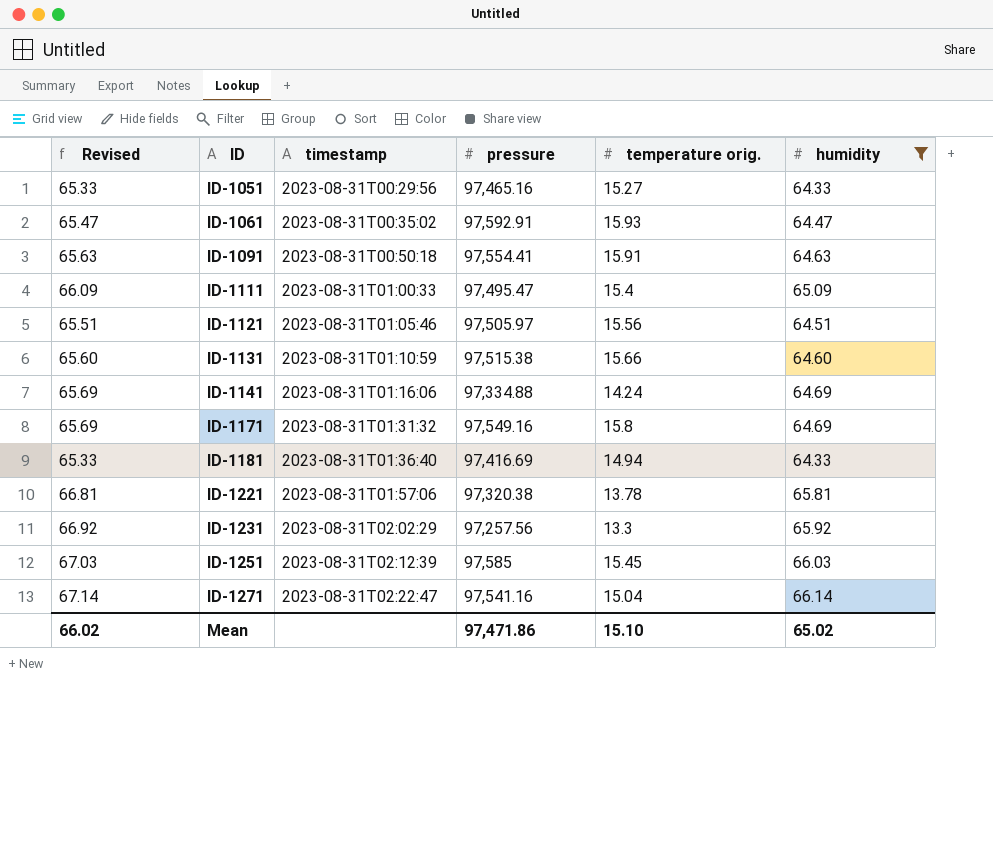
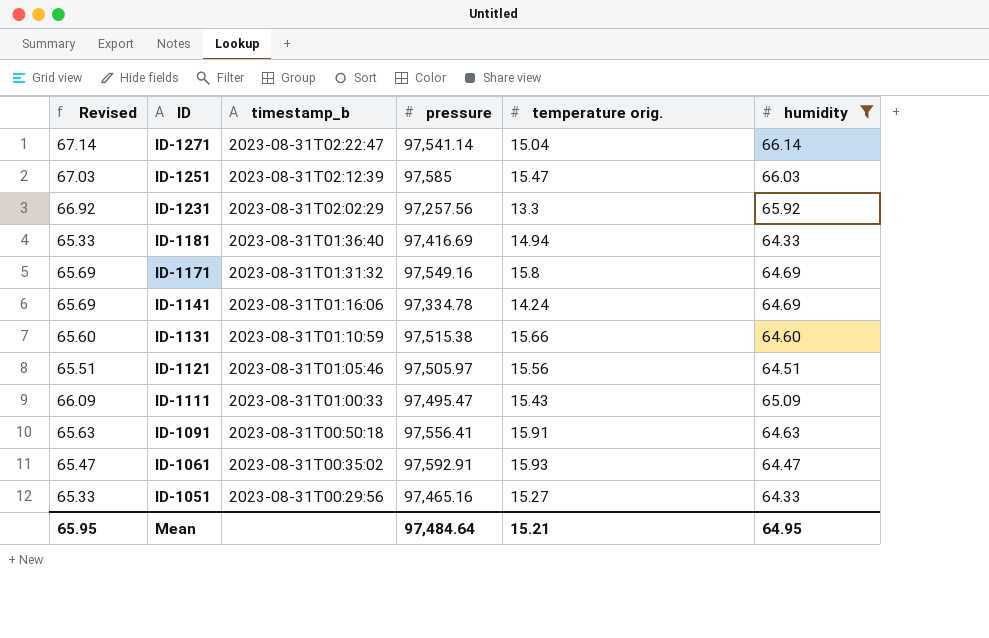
row order: ID ascending -> ID descending
column name: timestamp -> timestamp_b
row ID-1221: 66.81 | 2023-08-31T01:57:06 | 97,320.38 | 13.78 | 65.81 -> none
ID-1271 | pressure: 97,541.16 -> 97,541.14
ID-1251 | temperature orig.: 15.45 -> 15.47
ID-1141 | pressure: 97,334.88 -> 97,334.78
ID-1111 | temperature orig.: 15.4 -> 15.43
ID-1091 | pressure: 97,554.41 -> 97,556.41
Mean | Revised: 66.02 -> 65.95
Mean | pressure: 97,471.86 -> 97,484.64
Mean | temperature orig.: 15.10 -> 15.21
Mean | humidity: 65.02 -> 64.95

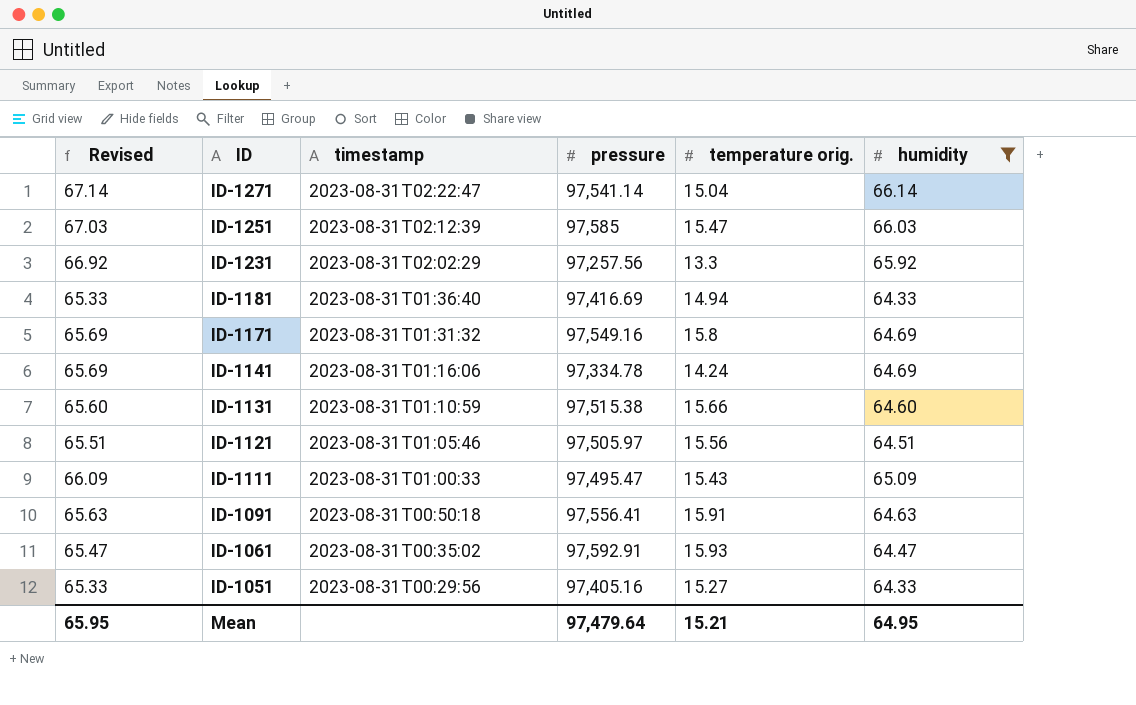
column name: timestamp_b -> timestamp
ID-1051 | pressure: 97,465.16 -> 97,405.16
Mean | pressure: 97,484.64 -> 97,479.64

